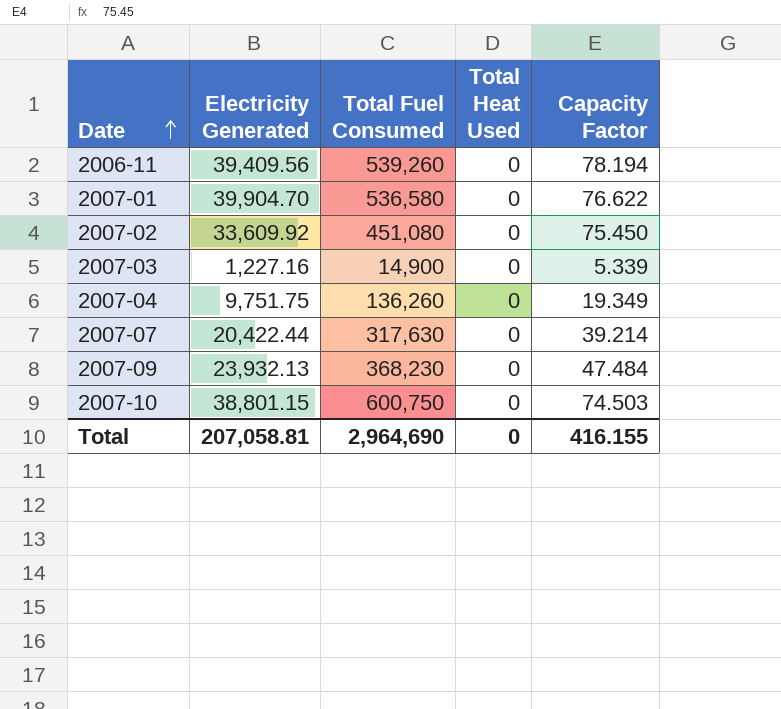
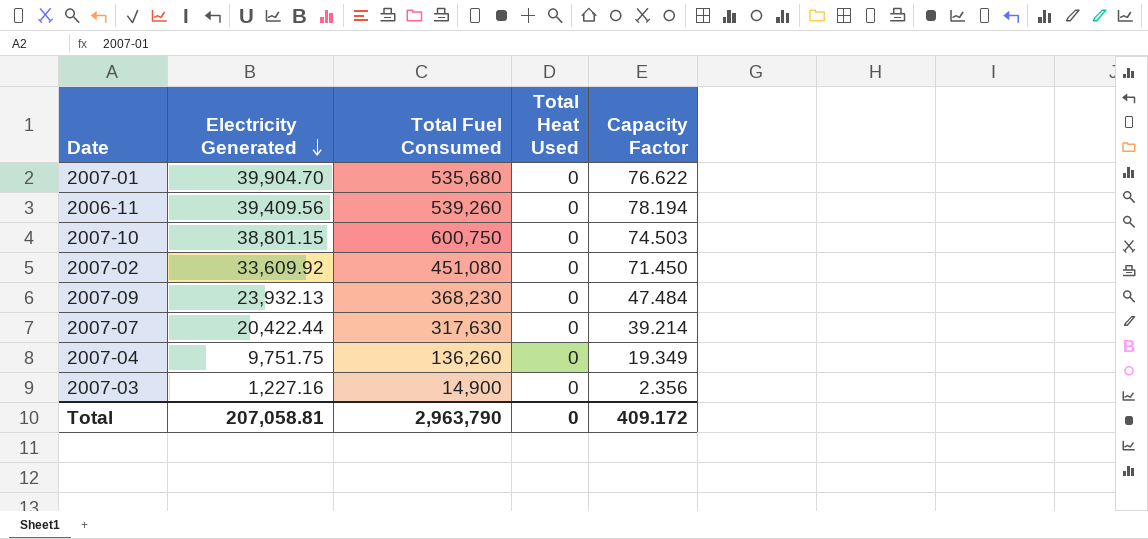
row order: Date ascending -> Electricity Generated descending
2007-01 | Total Fuel Consumed: 536,580 -> 535,680
2007-02 | Capacity Factor: 75.450 -> 71.450
2007-03 | Capacity Factor: 5.339 -> 2.356
Total | Total Fuel Consumed: 2,964,690 -> 2,963,790
Total | Capacity Factor: 416.155 -> 409.172

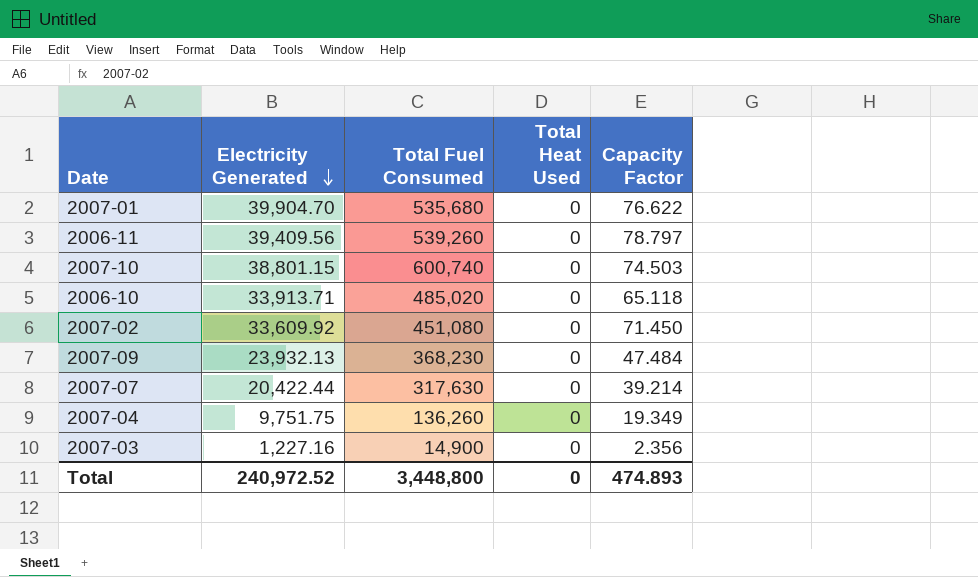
2006-11 | Capacity Factor: 78.194 -> 78.797
2007-10 | Total Fuel Consumed: 600,750 -> 600,740
row 2006-10: none -> 33,913.71 | 485,020 | 0 | 65.118
Total | Electricity Generated: 207,058.81 -> 240,972.52
Total | Total Fuel Consumed: 2,963,790 -> 3,448,800
Total | Capacity Factor: 409.172 -> 474.893

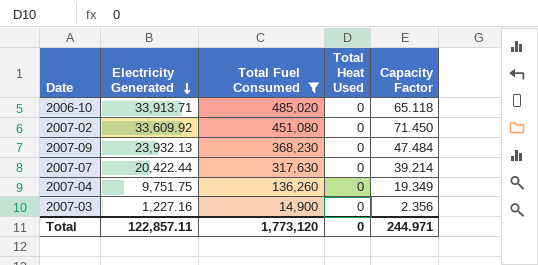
filter: none -> Total Fuel Consumed <= 485,020
Total | Electricity Generated: 240,972.52 -> 122,857.11
Total | Total Fuel Consumed: 3,448,800 -> 1,773,120
Total | Capacity Factor: 474.893 -> 244.971

